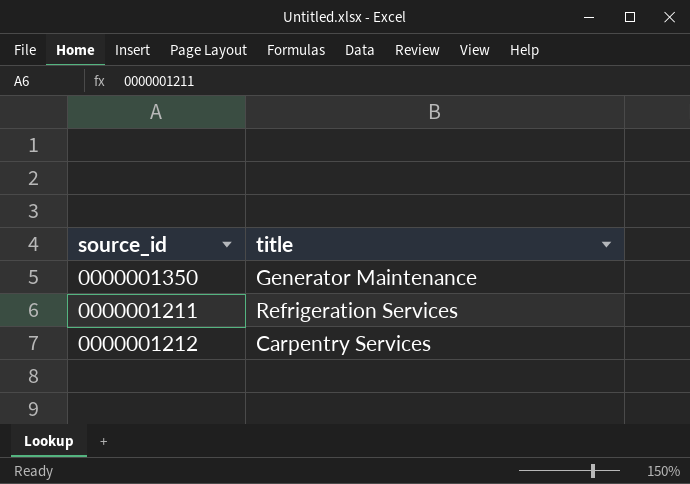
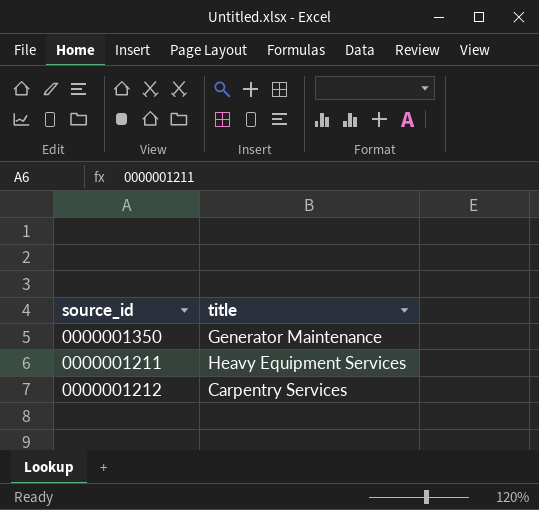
0000001211 | title: Refrigeration Services -> Heavy Equipment Services

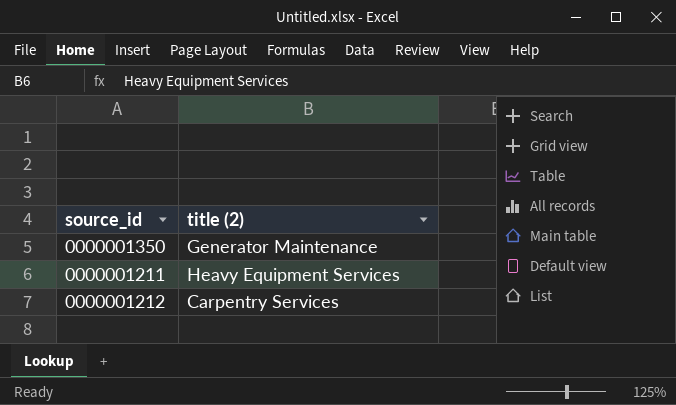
column name: title -> title (2)

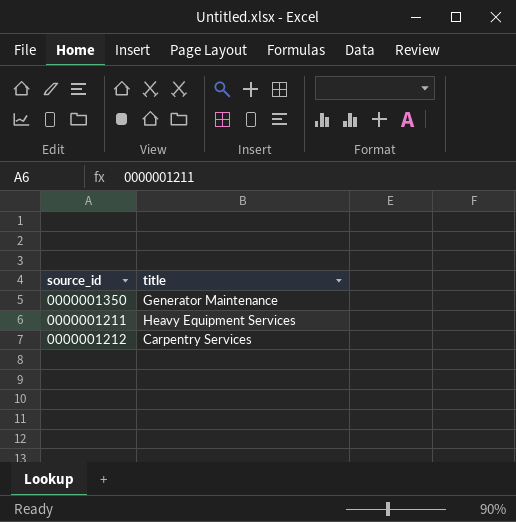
column name: title (2) -> title

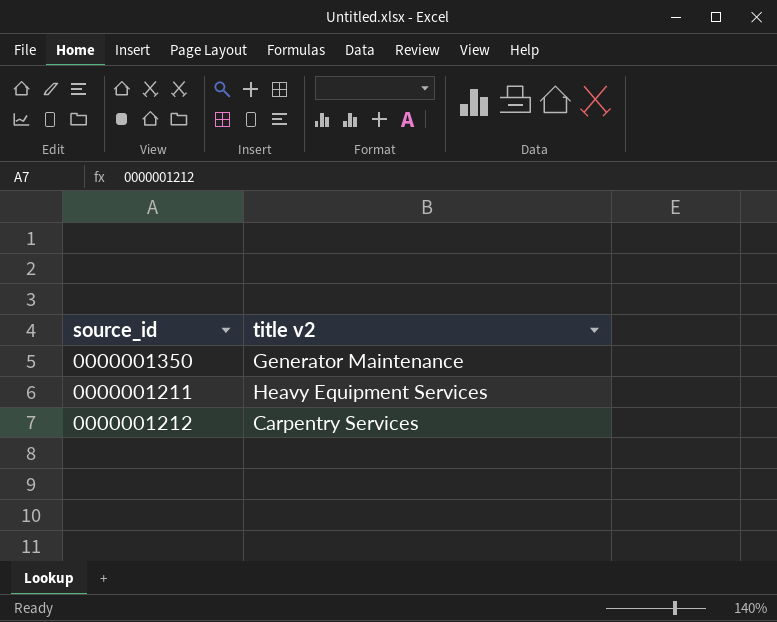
column name: title -> title v2

